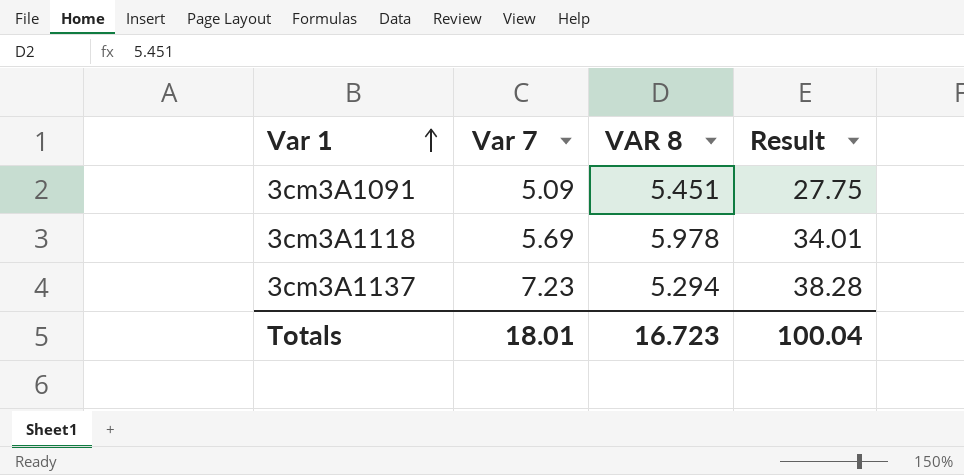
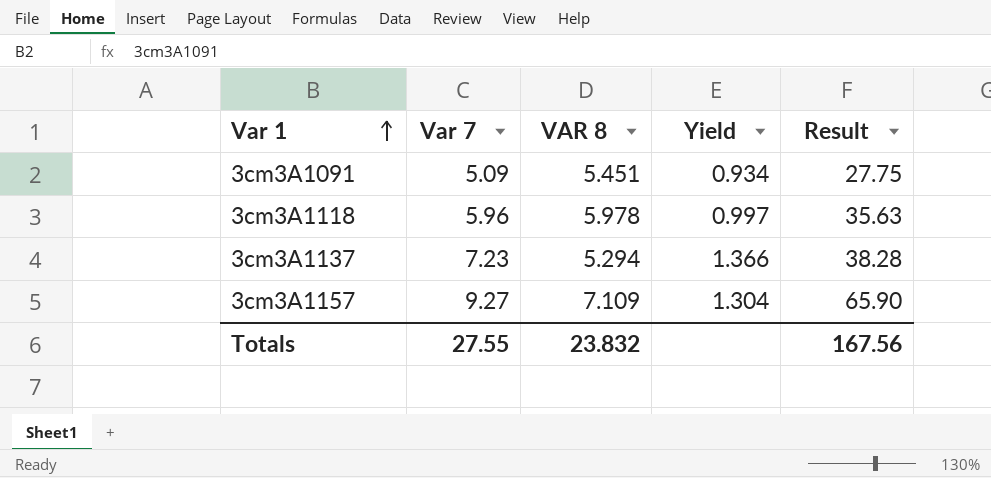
column Yield | formula: none -> [Var 7] / [VAR 8]
3cm3A1118 | Var 7: 5.69 -> 5.96
3cm3A1118 | Result: 34.01 -> 35.63
row 3cm3A1157: none -> 9.27 | 7.109 | 1.304 | 65.90
Totals | Var 7: 18.01 -> 27.55
Totals | VAR 8: 16.723 -> 23.832
Totals | Result: 100.04 -> 167.56

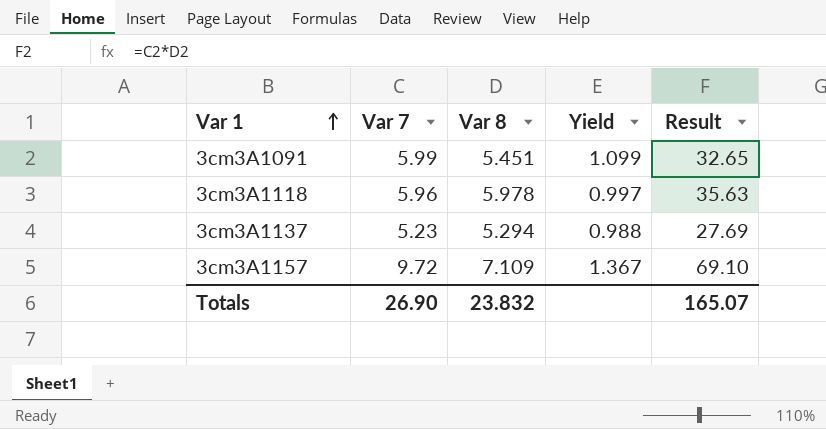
column name: VAR 8 -> Var 8
3cm3A1091 | Var 7: 5.09 -> 5.99
3cm3A1091 | Yield: 0.934 -> 1.099
3cm3A1091 | Result: 27.75 -> 32.65
3cm3A1137 | Var 7: 7.23 -> 5.23
3cm3A1137 | Yield: 1.366 -> 0.988
3cm3A1137 | Result: 38.28 -> 27.69
3cm3A1157 | Var 7: 9.27 -> 9.72
3cm3A1157 | Yield: 1.304 -> 1.367
3cm3A1157 | Result: 65.90 -> 69.10
Totals | Var 7: 27.55 -> 26.90
Totals | Result: 167.56 -> 165.07

